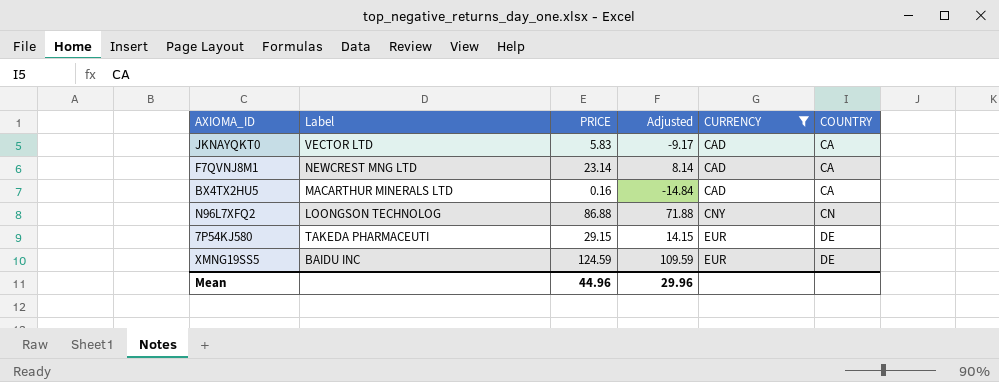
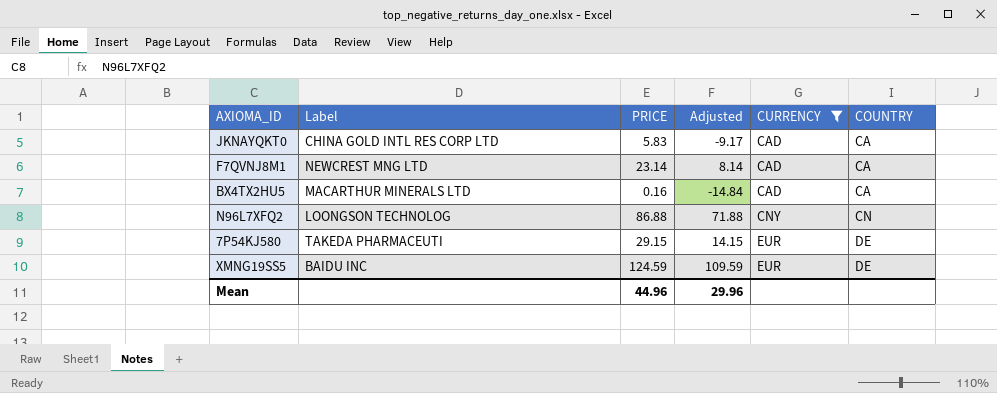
JKNAYQKT0 | Label: VECTOR LTD -> CHINA GOLD INTL RES CORP LTD

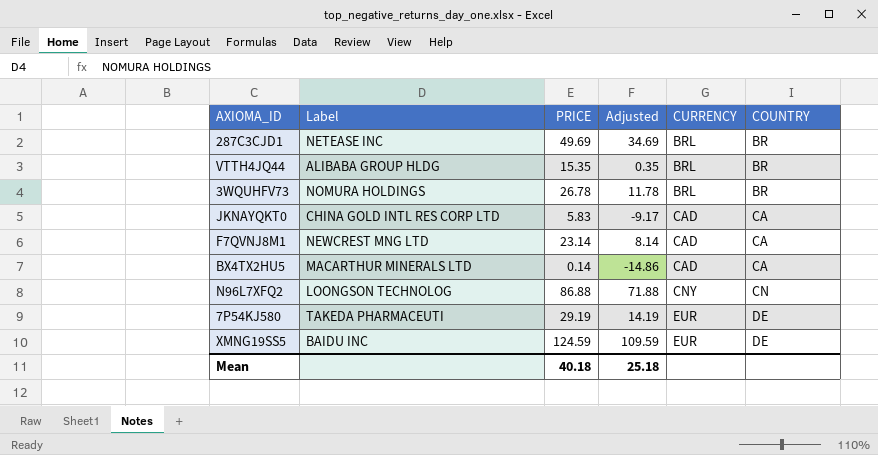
filter: CURRENCY != BRL -> none
BX4TX2HU5 | PRICE: 0.16 -> 0.14
BX4TX2HU5 | Adjusted: -14.84 -> -14.86
7P54KJ580 | PRICE: 29.15 -> 29.19
7P54KJ580 | Adjusted: 14.15 -> 14.19
Mean | PRICE: 44.96 -> 40.18
Mean | Adjusted: 29.96 -> 25.18

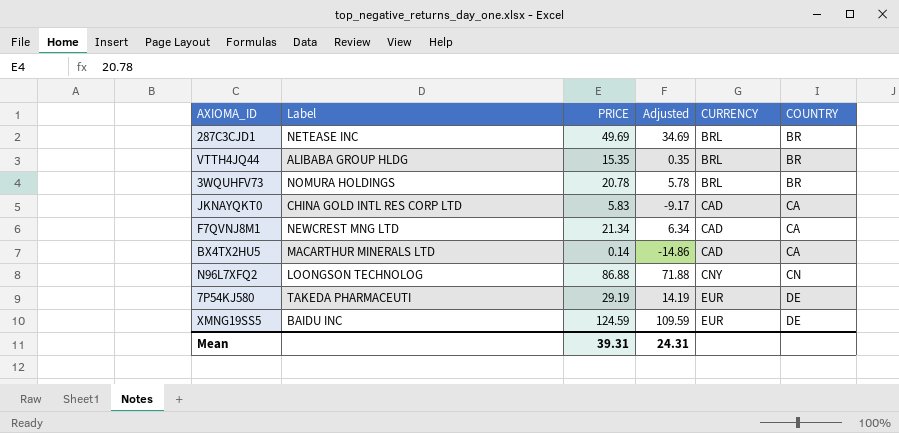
3WQUHFV73 | PRICE: 26.78 -> 20.78
3WQUHFV73 | Adjusted: 11.78 -> 5.78
F7QVNJ8M1 | PRICE: 23.14 -> 21.34
F7QVNJ8M1 | Adjusted: 8.14 -> 6.34
Mean | PRICE: 40.18 -> 39.31
Mean | Adjusted: 25.18 -> 24.31

